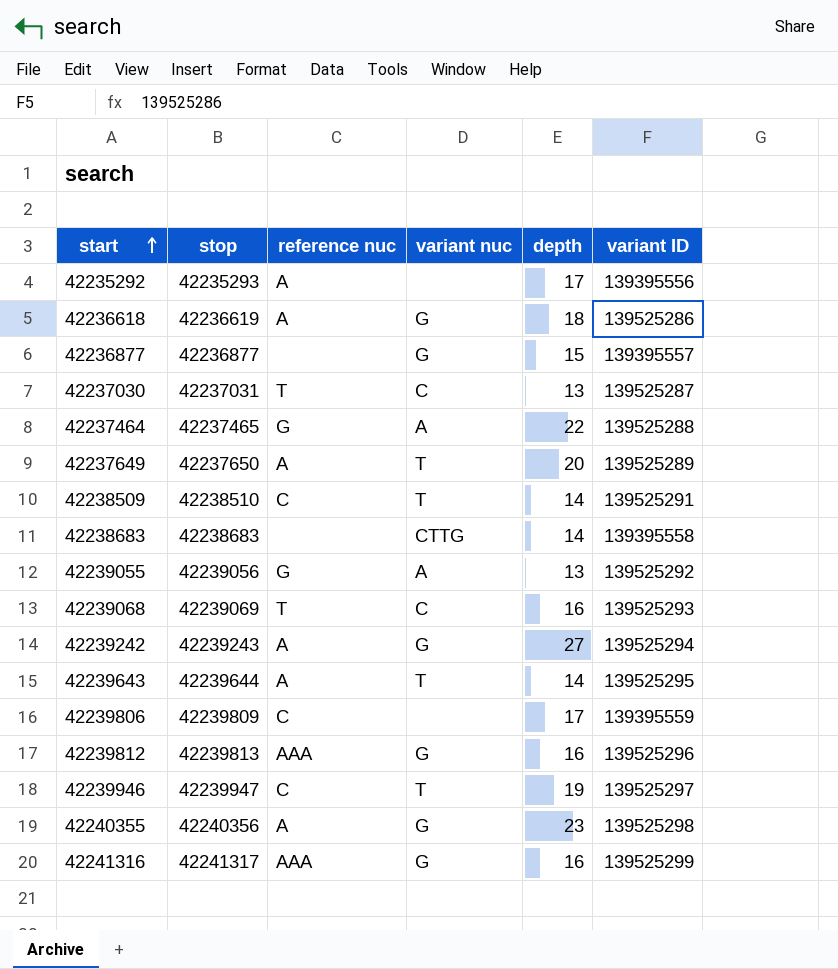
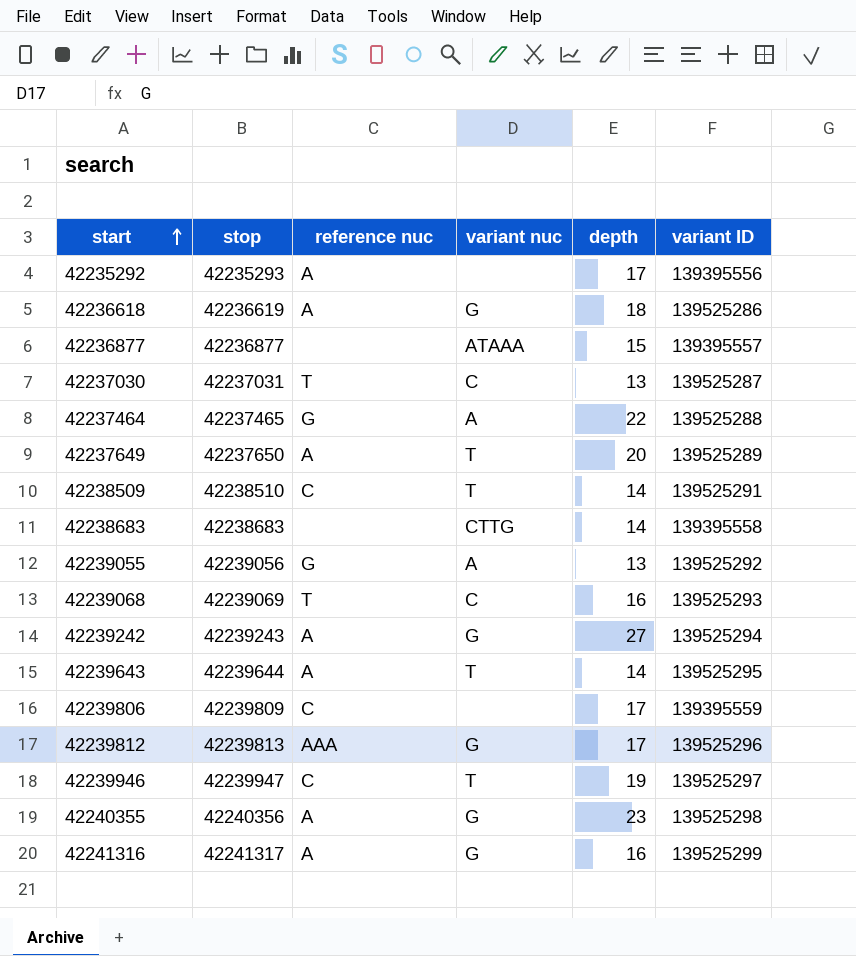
42236877 | variant nuc: G -> ATAAA
42239812 | depth: 16 -> 17
42241316 | reference nuc: AAA -> A

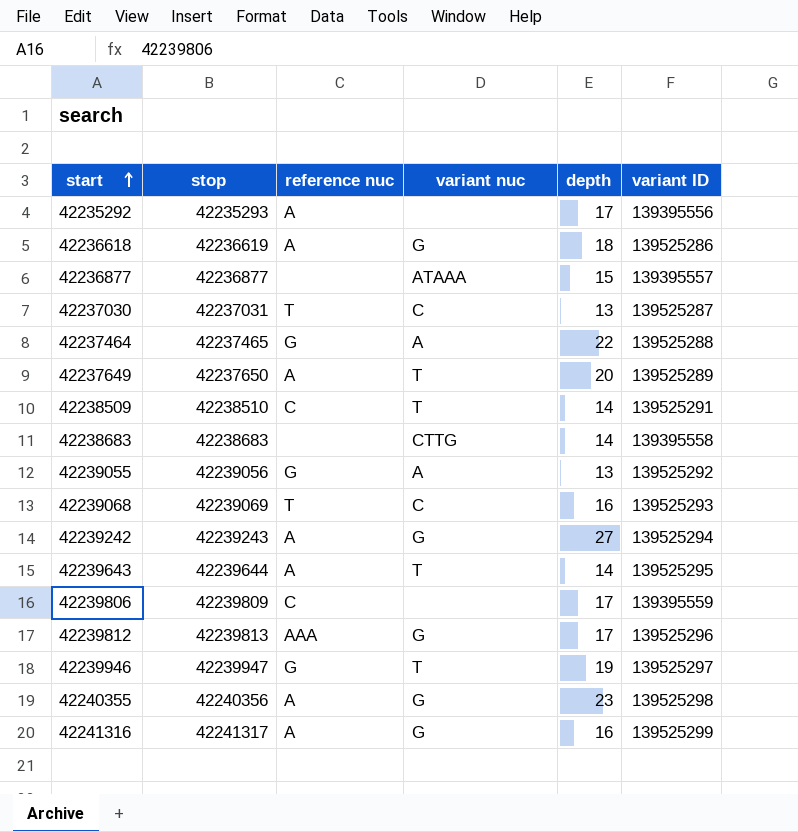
42239946 | reference nuc: C -> G

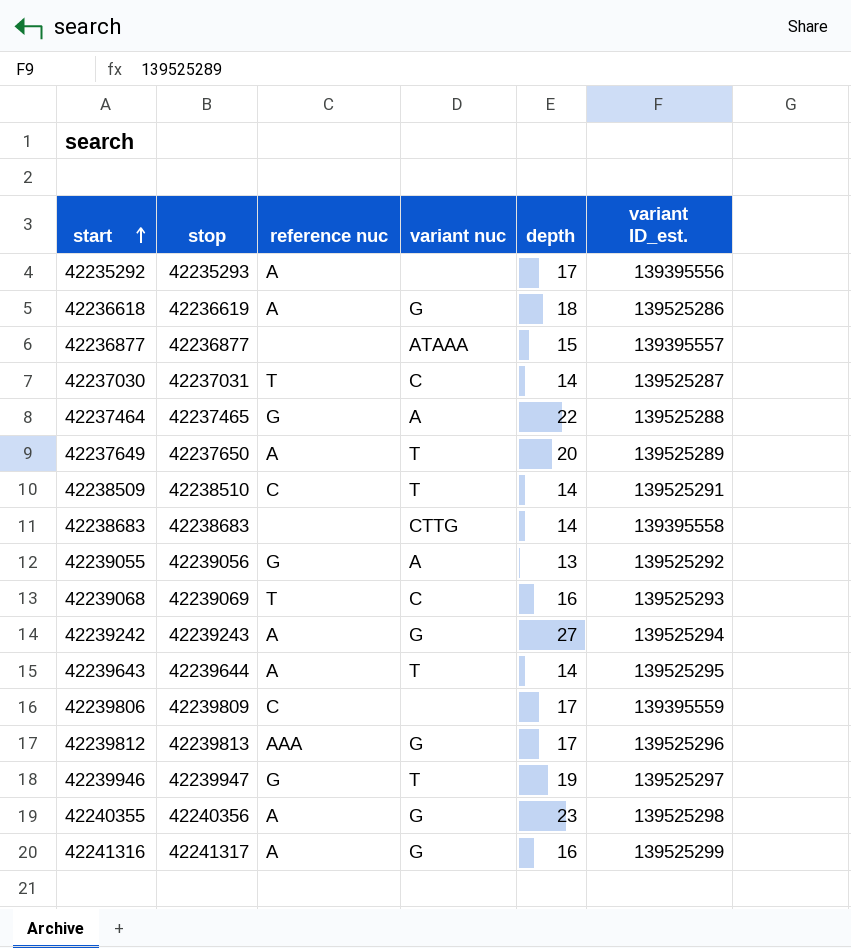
column name: variant ID -> variant ID_est.
42237030 | depth: 13 -> 14

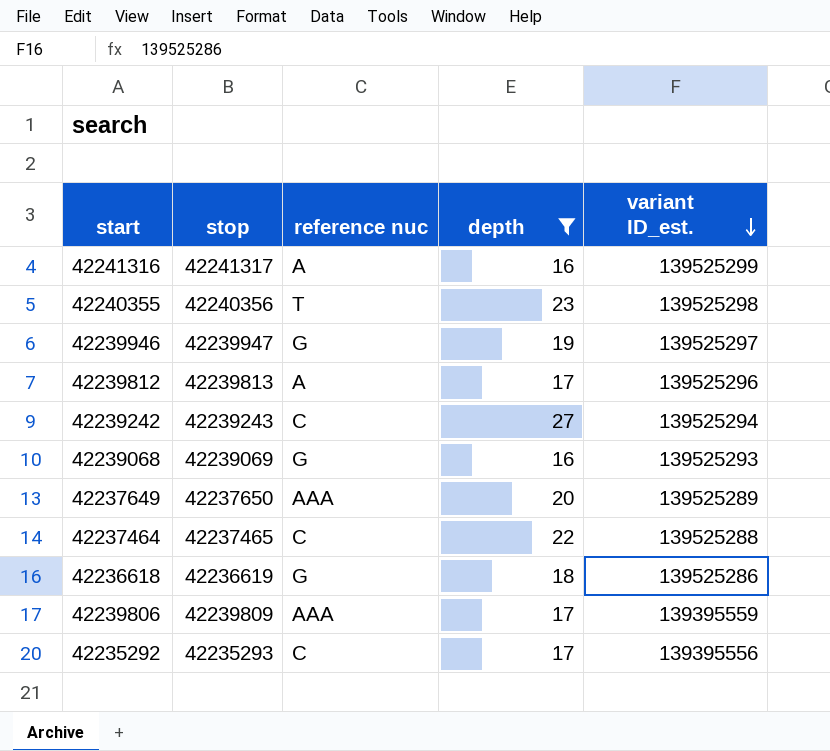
filter: none -> depth >= 16
row order: start ascending -> variant ID_est. descending
column variant nuc | position: 4 -> none
42240355 | reference nuc: A -> T
42239812 | reference nuc: AAA -> A
42239242 | reference nuc: A -> C
42239068 | reference nuc: T -> G
42237649 | reference nuc: A -> AAA
42237464 | reference nuc: G -> C
42236618 | reference nuc: A -> G
42239806 | reference nuc: C -> AAA
42235292 | reference nuc: A -> C

